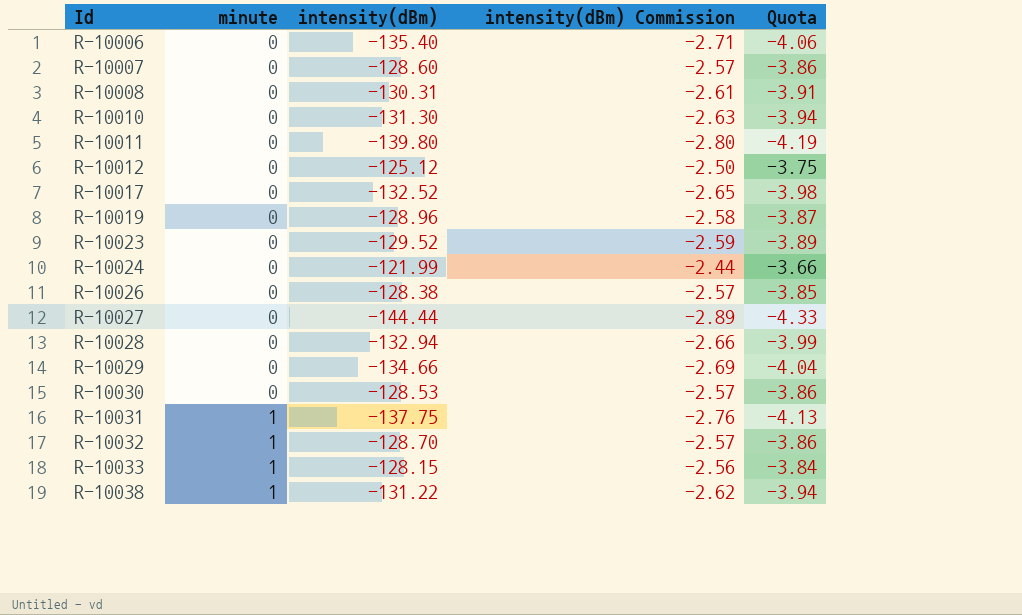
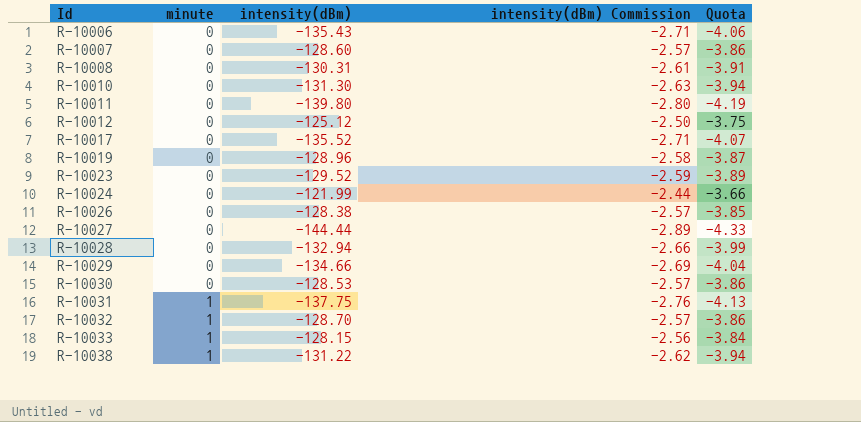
R-10006 | intensity(dBm): -135.40 -> -135.43
R-10017 | intensity(dBm): -132.52 -> -135.52
R-10017 | intensity(dBm) Commission: -2.65 -> -2.71
R-10017 | Quota: -3.98 -> -4.07

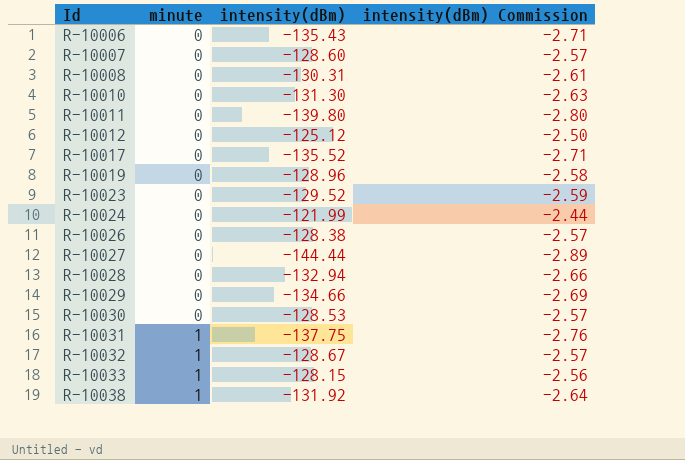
column Quota | formula: [intensity(dBm)] * 0.03 -> none
R-10032 | intensity(dBm): -128.70 -> -128.67
R-10038 | intensity(dBm): -131.22 -> -131.92
R-10038 | intensity(dBm) Commission: -2.62 -> -2.64

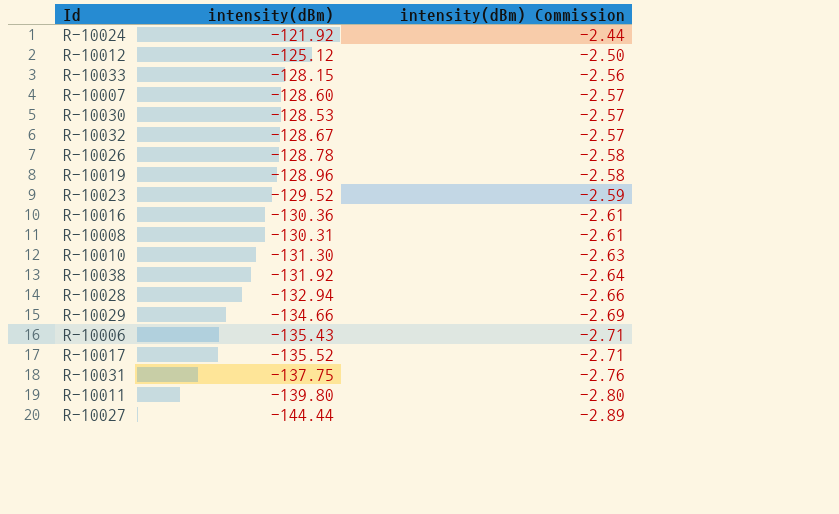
row order: Id ascending -> intensity(dBm) Commission descending
column minute | position: 2 -> none
R-10024 | intensity(dBm): -121.99 -> -121.92
R-10026 | intensity(dBm): -128.38 -> -128.78
R-10026 | intensity(dBm) Commission: -2.57 -> -2.58
row R-10016: none -> -130.36 | -2.61

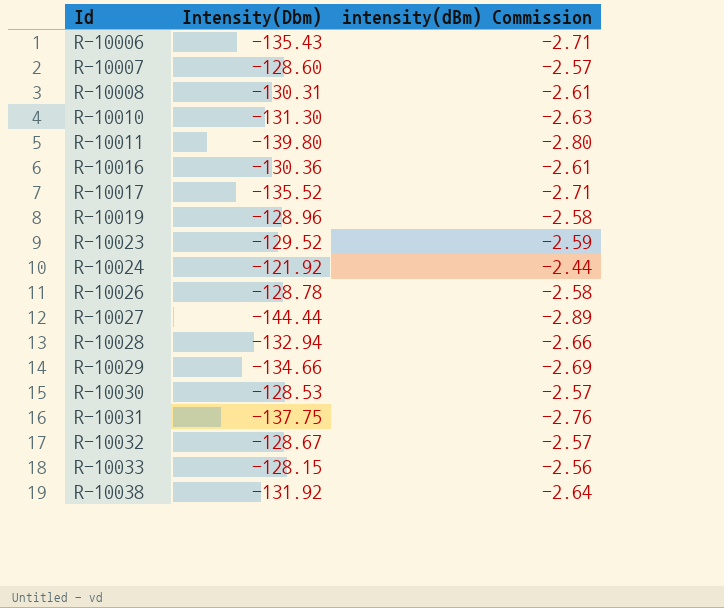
row order: intensity(dBm) Commission descending -> Id ascending
column name: intensity(dBm) -> Intensity(Dbm)
row R-10012: -125.12 | -2.50 -> none

